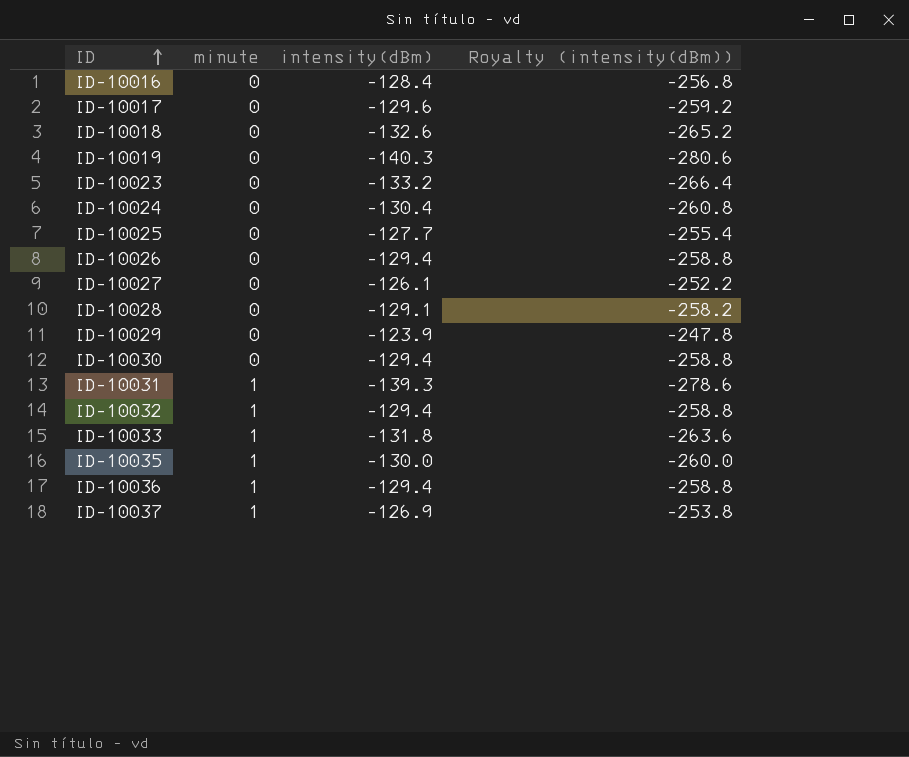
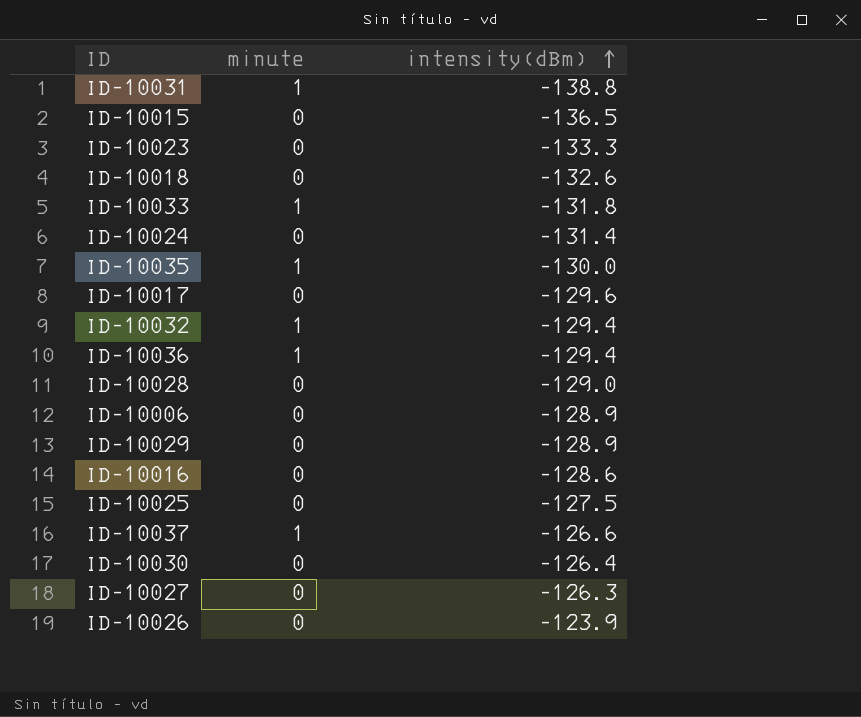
row order: ID ascending -> intensity(dBm) ascending
column Royalty (intensity(dBm)) | formula: [intensity(dBm)] * 2 -> none
row ID-10019: 0 | -140.3 | -280.6 -> none
ID-10031 | intensity(dBm): -139.3 -> -138.8
row ID-10015: none -> 0 | -136.5
ID-10023 | intensity(dBm): -133.2 -> -133.3
ID-10024 | intensity(dBm): -130.4 -> -131.4
ID-10028 | intensity(dBm): -129.1 -> -129.0
row ID-10006: none -> 0 | -128.9
ID-10029 | intensity(dBm): -123.9 -> -128.9
ID-10016 | intensity(dBm): -128.4 -> -128.6
ID-10025 | intensity(dBm): -127.7 -> -127.5
ID-10037 | intensity(dBm): -126.9 -> -126.6
ID-10030 | intensity(dBm): -129.4 -> -126.4
ID-10027 | intensity(dBm): -126.1 -> -126.3
ID-10026 | intensity(dBm): -129.4 -> -123.9

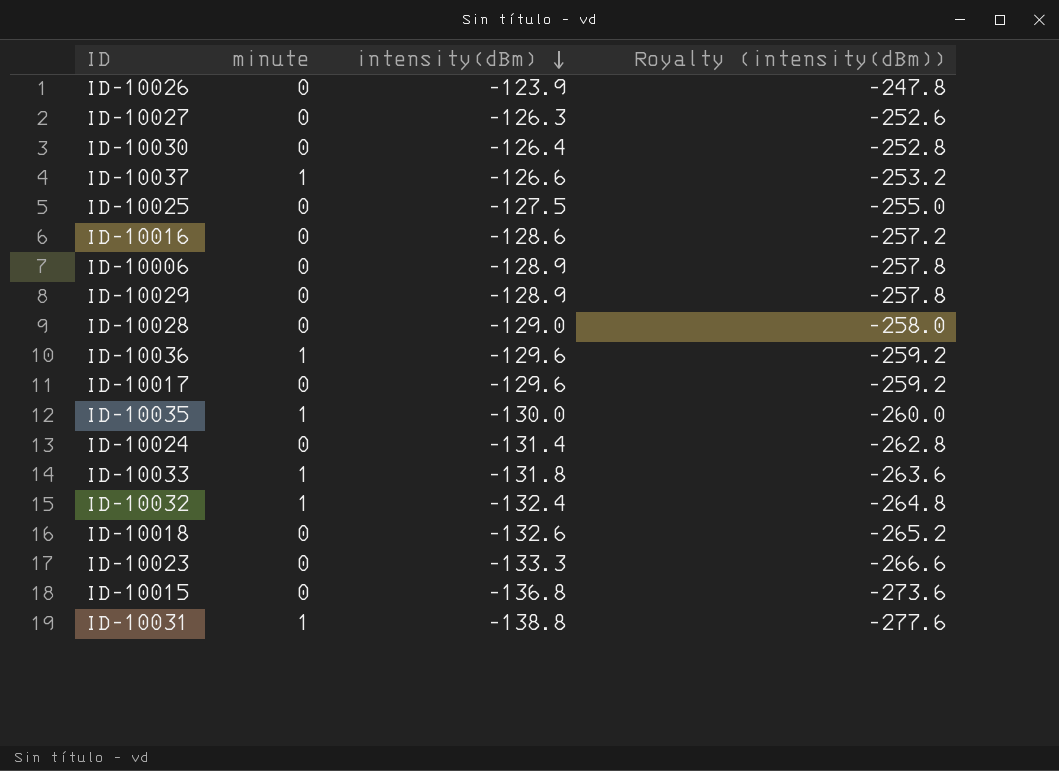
row order: intensity(dBm) ascending -> intensity(dBm) descending
column Royalty (intensity(dBm)) | formula: none -> [intensity(dBm)] * 2
ID-10036 | intensity(dBm): -129.4 -> -129.6
ID-10032 | intensity(dBm): -129.4 -> -132.4
ID-10015 | intensity(dBm): -136.5 -> -136.8

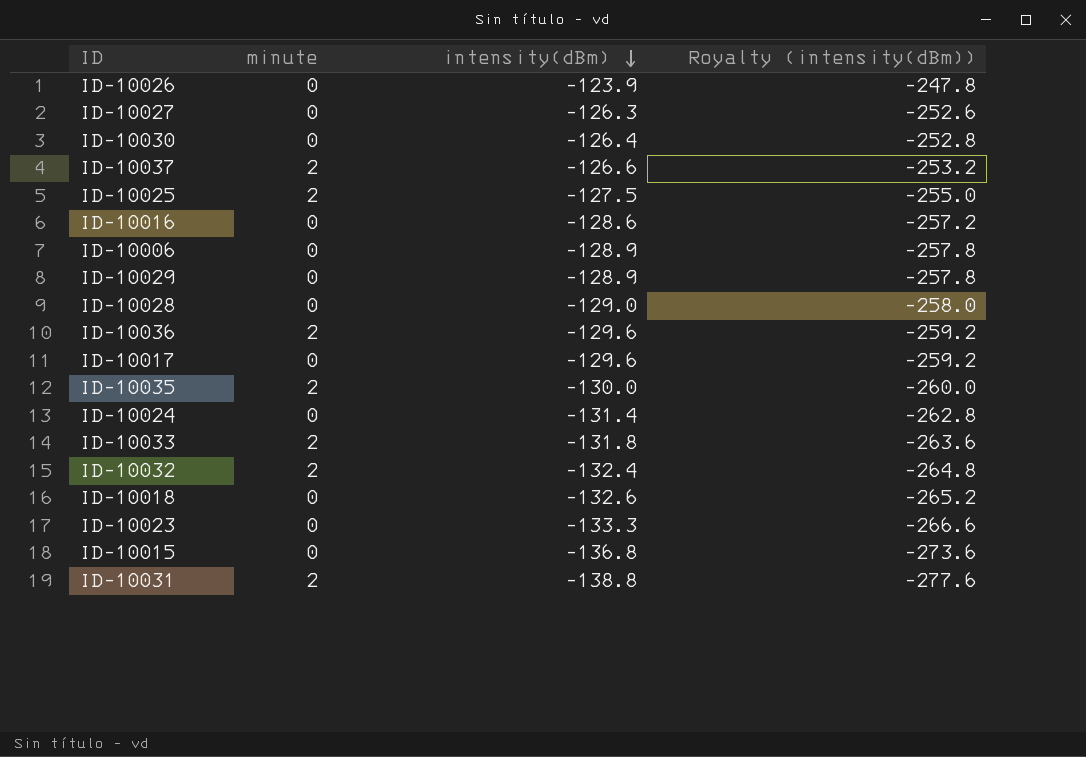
ID-10037 | minute: 1 -> 2
ID-10025 | minute: 0 -> 2
ID-10036 | minute: 1 -> 2
ID-10035 | minute: 1 -> 2
ID-10033 | minute: 1 -> 2
ID-10032 | minute: 1 -> 2
ID-10031 | minute: 1 -> 2

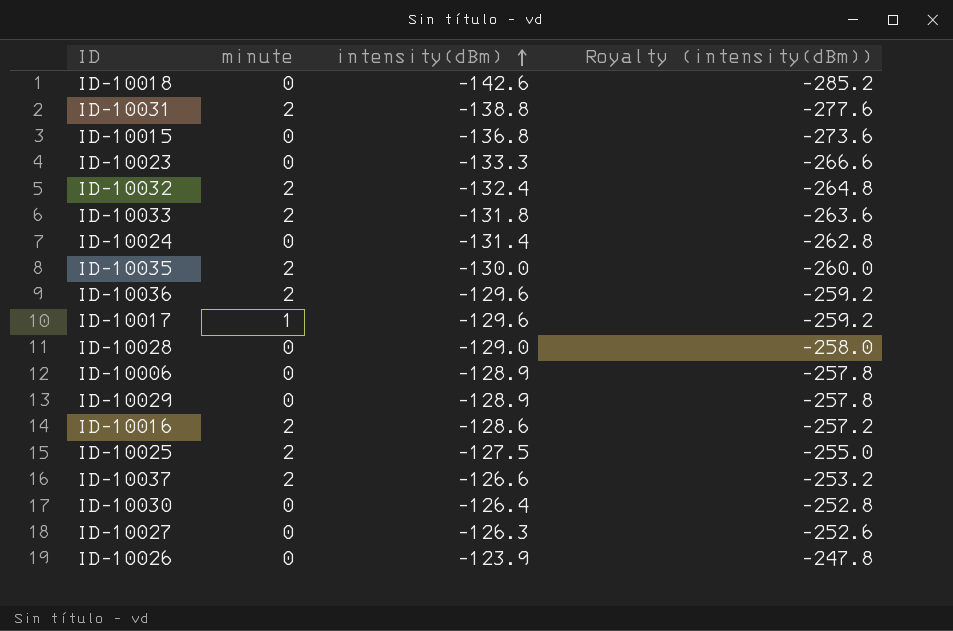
row order: intensity(dBm) descending -> intensity(dBm) ascending
ID-10018 | intensity(dBm): -132.6 -> -142.6
ID-10018 | Royalty (intensity(dBm)): -265.2 -> -285.2
ID-10017 | minute: 0 -> 1
ID-10016 | minute: 0 -> 2

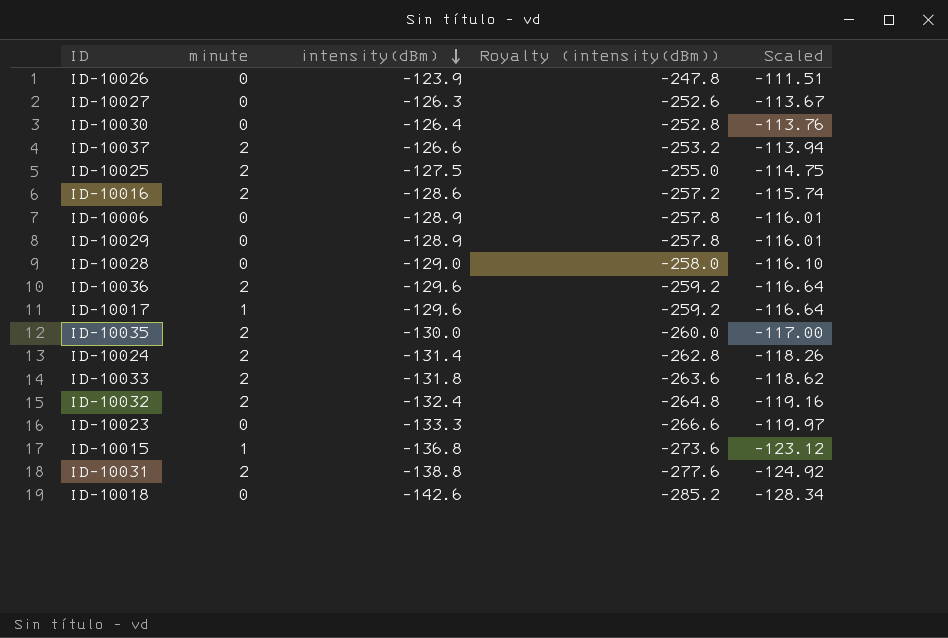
row order: intensity(dBm) ascending -> intensity(dBm) descending
column Scaled | formula: none -> [intensity(dBm)] * 0.9
ID-10024 | minute: 0 -> 2
ID-10015 | minute: 0 -> 1

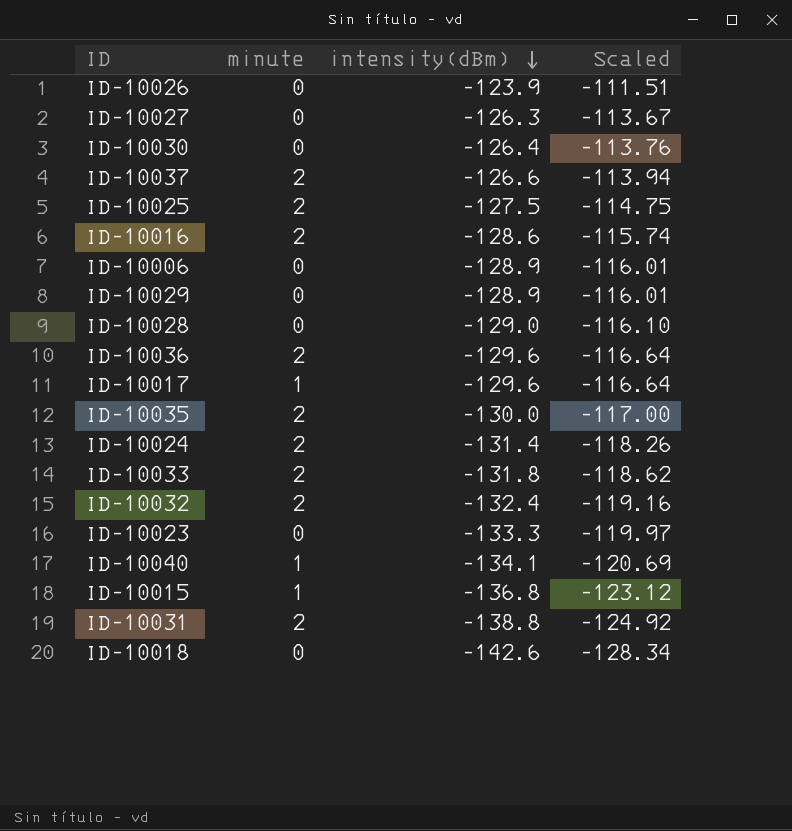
column Royalty (intensity(dBm)) | formula: [intensity(dBm)] * 2 -> none
row ID-10040: none -> 1 | -134.1 | -120.69

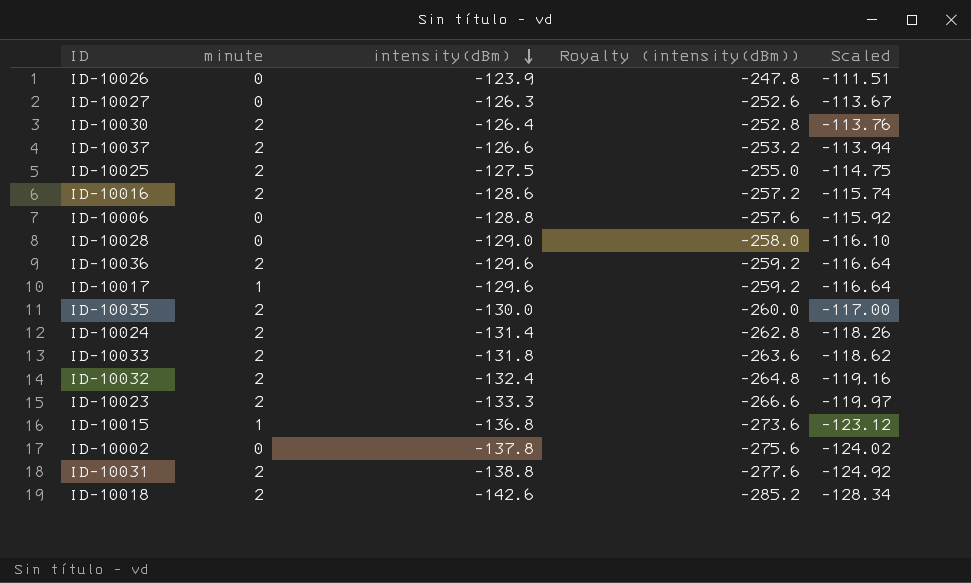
column Royalty (intensity(dBm)) | formula: none -> [intensity(dBm)] * 2
row ID-10029: 0 | -128.9 | -116.01 -> none
row ID-10040: 1 | -134.1 | -120.69 -> none
ID-10030 | minute: 0 -> 2
ID-10006 | intensity(dBm): -128.9 -> -128.8
ID-10006 | Scaled: -116.01 -> -115.92
ID-10023 | minute: 0 -> 2
row ID-10002: none -> 0 | -137.8 | -275.6 | -124.02
ID-10018 | minute: 0 -> 2

